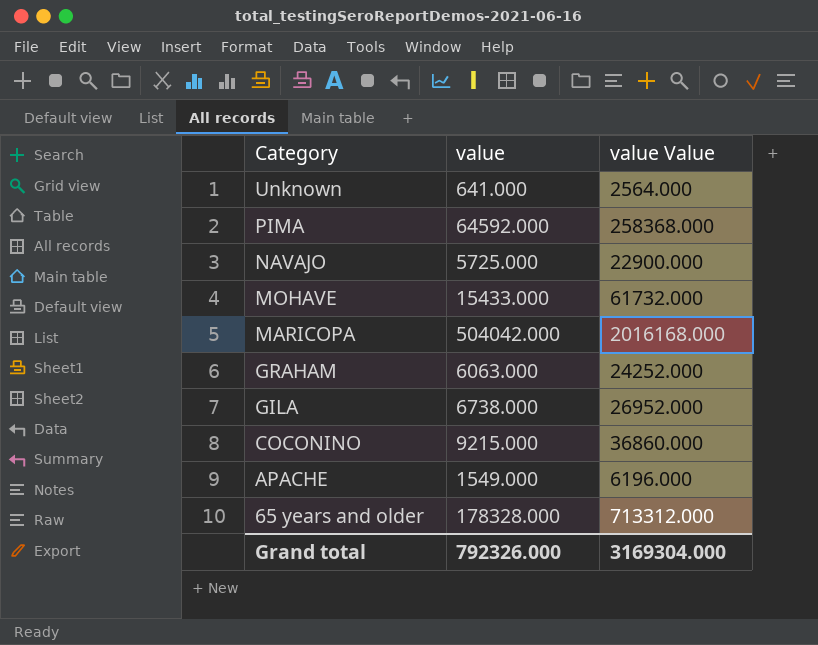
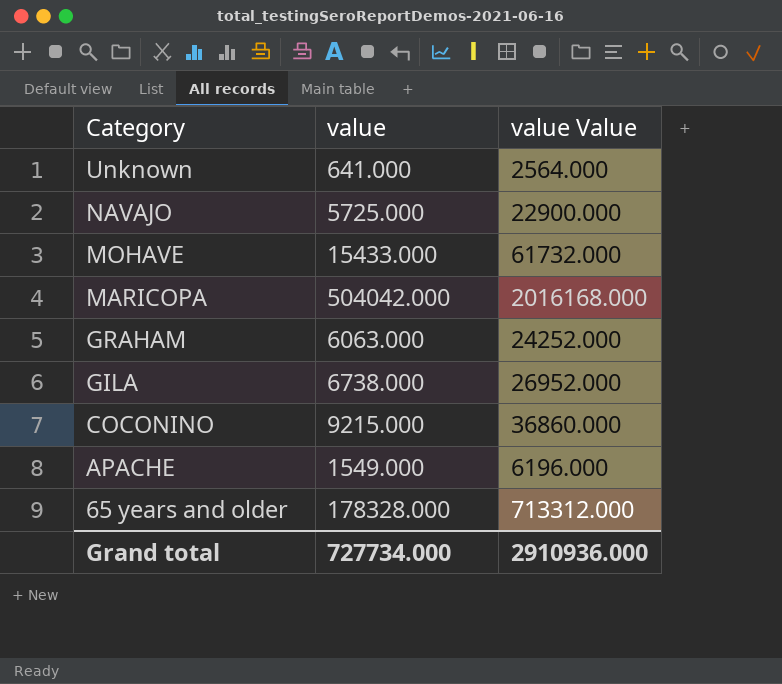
row PIMA: 64592.000 | 258368.000 -> none
Grand total | value: 792326.000 -> 727734.000
Grand total | value Value: 3169304.000 -> 2910936.000

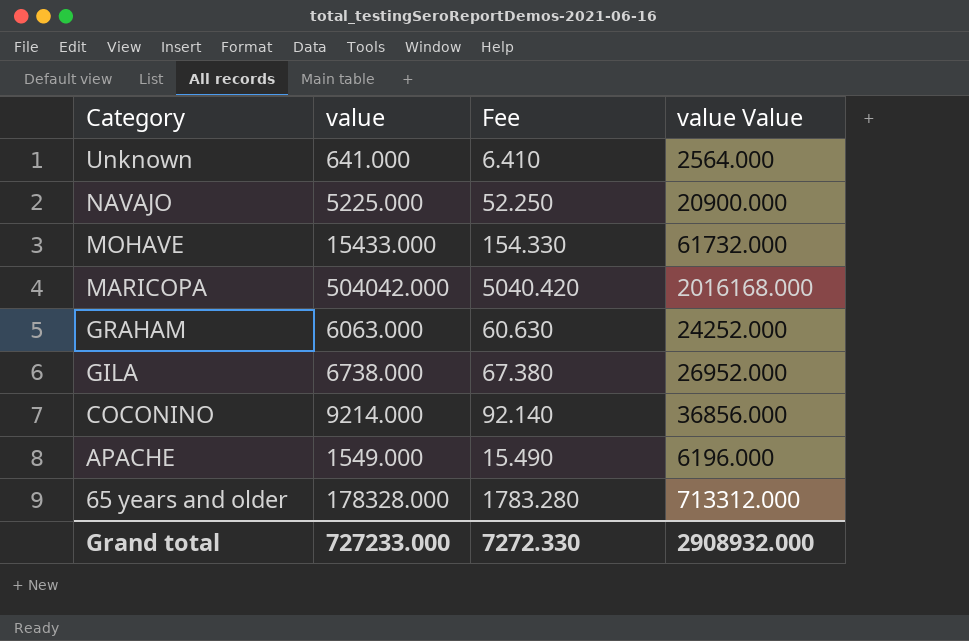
column Fee | formula: none -> [value] * 0.01
NAVAJO | value: 5725.000 -> 5225.000
NAVAJO | value Value: 22900.000 -> 20900.000
COCONINO | value: 9215.000 -> 9214.000
COCONINO | value Value: 36860.000 -> 36856.000
Grand total | value: 727734.000 -> 727233.000
Grand total | value Value: 2910936.000 -> 2908932.000

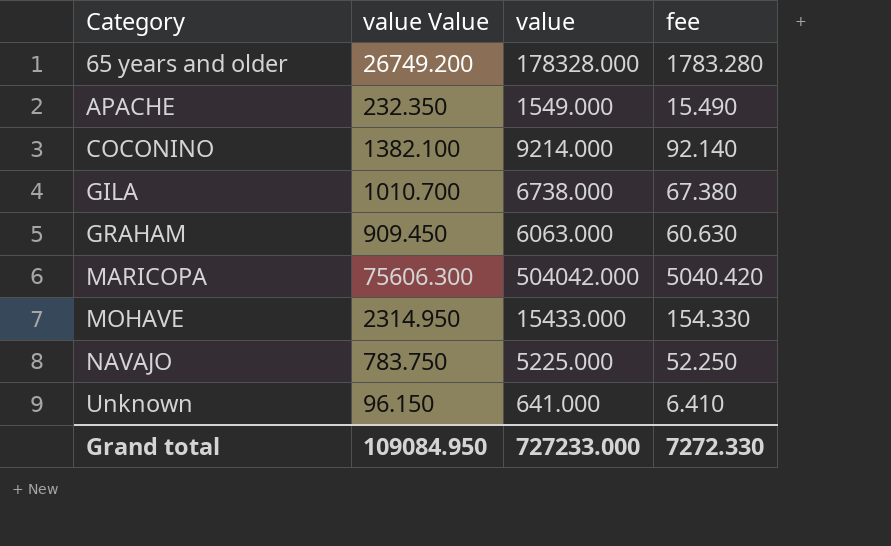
row order: Category descending -> Category ascending
column value Value | formula: [value] * 4 -> [value] * 0.15
column value Value | position: 4 -> 2
column name: Fee -> fee
Grand total | value Value: 2908932.000 -> 109084.950

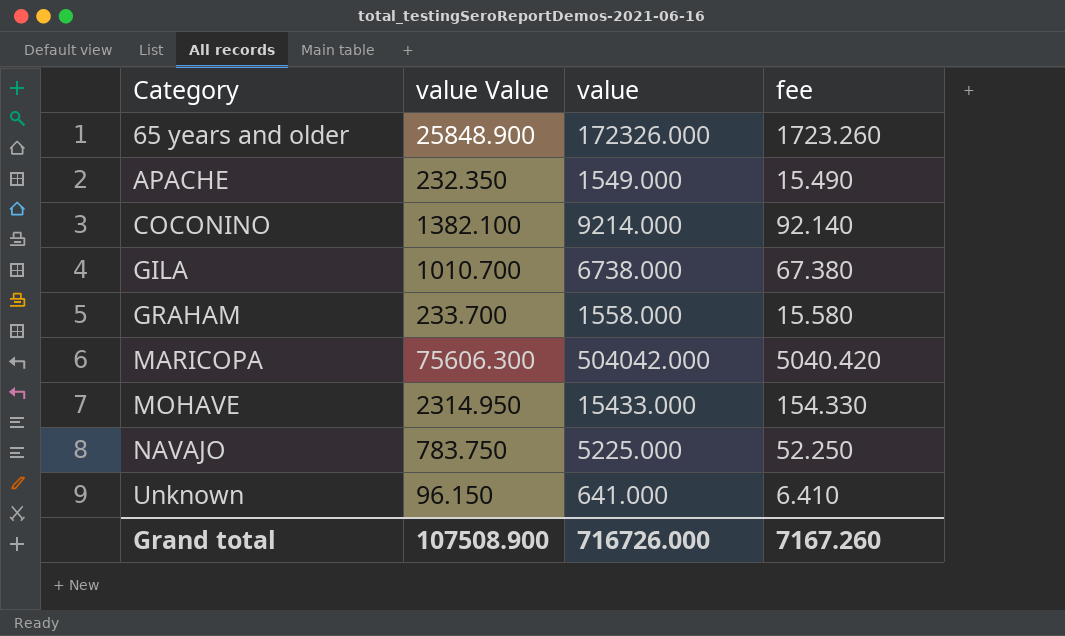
65 years and older | value Value: 26749.200 -> 25848.900
65 years and older | value: 178328.000 -> 172326.000
65 years and older | fee: 1783.280 -> 1723.260
GRAHAM | value Value: 909.450 -> 233.700
GRAHAM | value: 6063.000 -> 1558.000
GRAHAM | fee: 60.630 -> 15.580
Grand total | value Value: 109084.950 -> 107508.900
Grand total | value: 727233.000 -> 716726.000
Grand total | fee: 7272.330 -> 7167.260

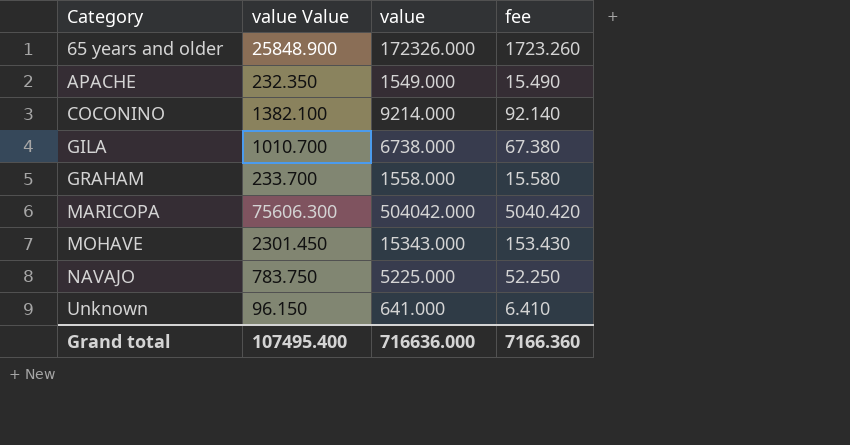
MOHAVE | value Value: 2314.950 -> 2301.450
MOHAVE | value: 15433.000 -> 15343.000
MOHAVE | fee: 154.330 -> 153.430
Grand total | value Value: 107508.900 -> 107495.400
Grand total | value: 716726.000 -> 716636.000
Grand total | fee: 7167.260 -> 7166.360

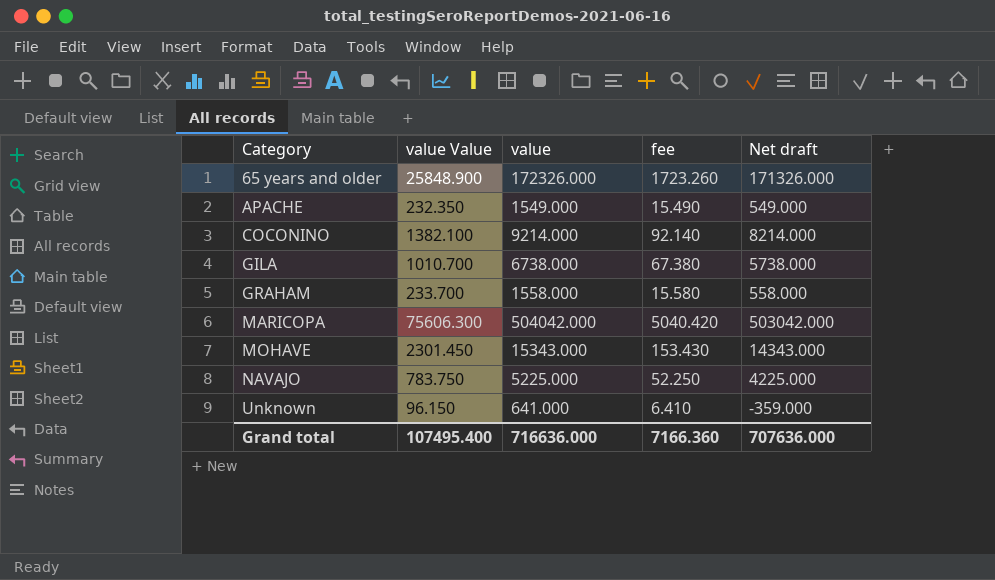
column Net draft | formula: none -> [value] - 1000

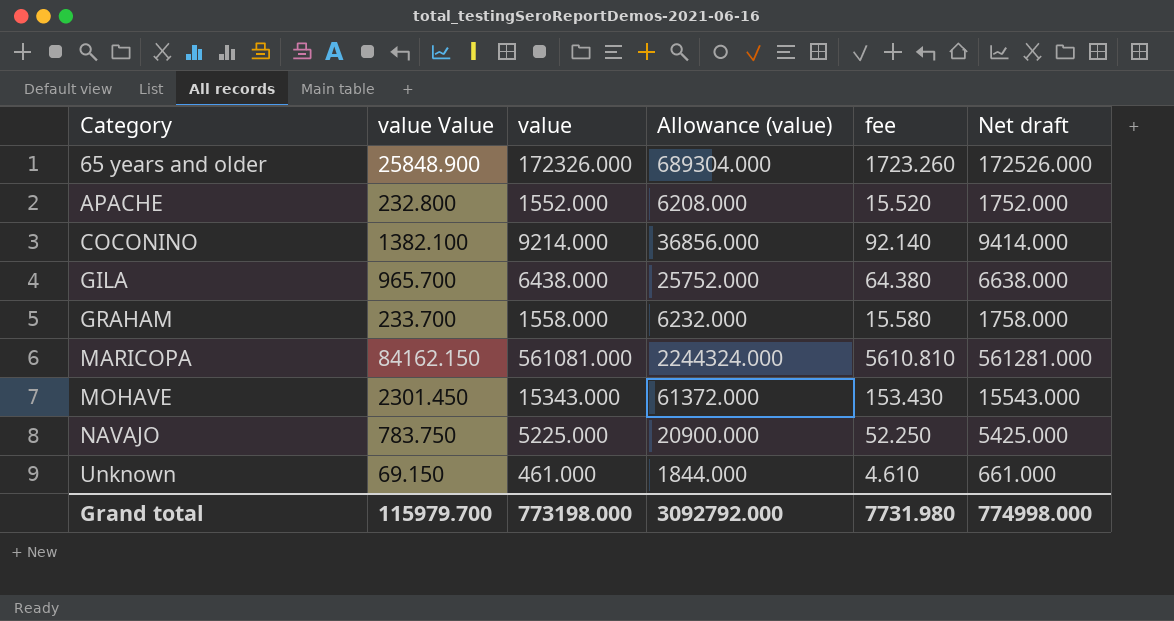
column Allowance (value) | formula: none -> [value] * 4
column Net draft | formula: [value] - 1000 -> [value] + 200
APACHE | value Value: 232.350 -> 232.800
APACHE | value: 1549.000 -> 1552.000
APACHE | fee: 15.490 -> 15.520
GILA | value Value: 1010.700 -> 965.700
GILA | value: 6738.000 -> 6438.000
GILA | fee: 67.380 -> 64.380
MARICOPA | value Value: 75606.300 -> 84162.150
MARICOPA | value: 504042.000 -> 561081.000
MARICOPA | fee: 5040.420 -> 5610.810
Unknown | value Value: 96.150 -> 69.150
Unknown | value: 641.000 -> 461.000
Unknown | fee: 6.410 -> 4.610
Grand total | value Value: 107495.400 -> 115979.700
Grand total | value: 716636.000 -> 773198.000
Grand total | fee: 7166.360 -> 7731.980
Grand total | Net draft: 707636.000 -> 774998.000

